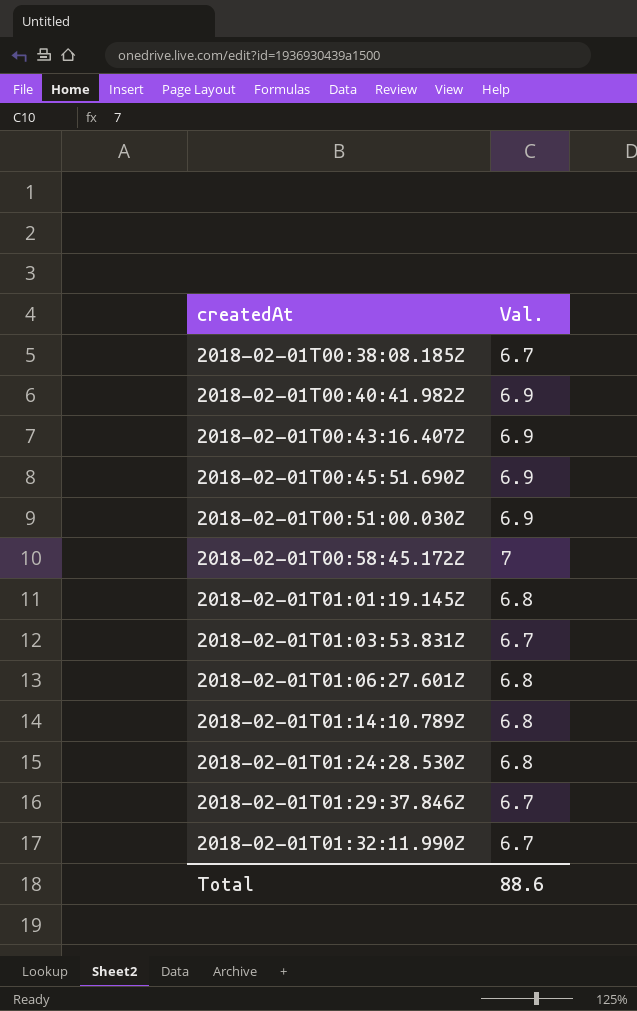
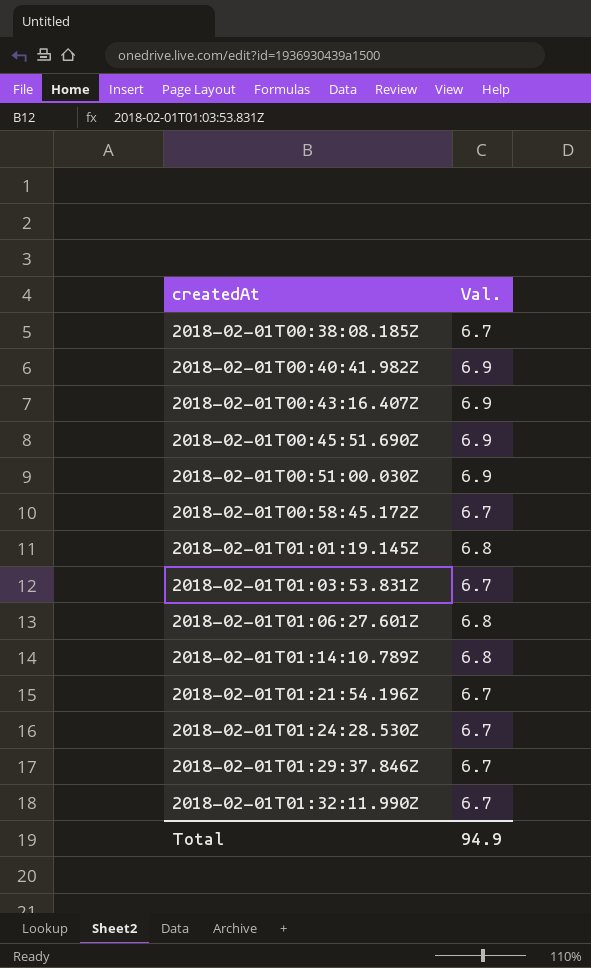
2018-02-01T00:58:45.172Z | Val.: 7 -> 6.7
row 2018-02-01T01:21:54.196Z: none -> 6.7
2018-02-01T01:24:28.530Z | Val.: 6.8 -> 6.7
Total | Val.: 88.6 -> 94.9

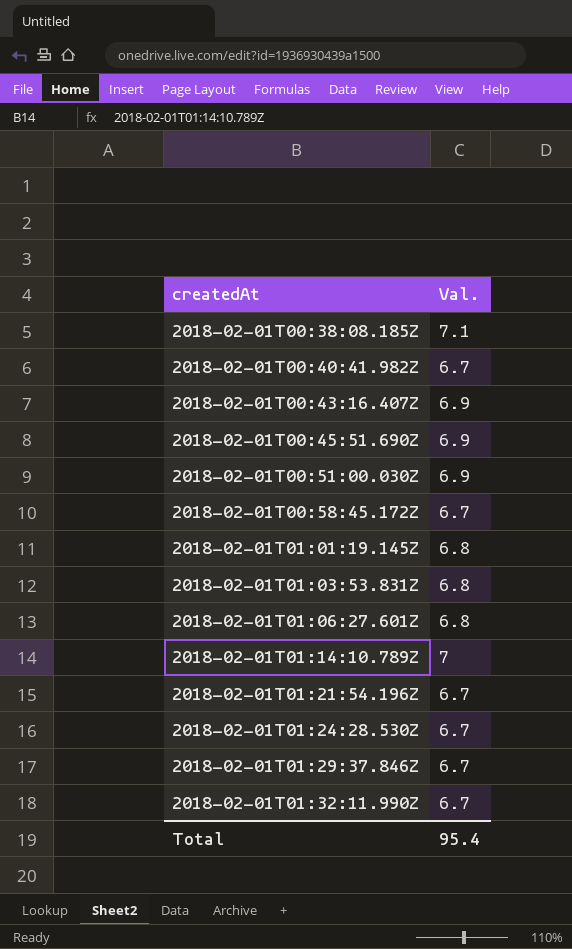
2018-02-01T00:38:08.185Z | Val.: 6.7 -> 7.1
2018-02-01T00:40:41.982Z | Val.: 6.9 -> 6.7
2018-02-01T01:03:53.831Z | Val.: 6.7 -> 6.8
2018-02-01T01:14:10.789Z | Val.: 6.8 -> 7
Total | Val.: 94.9 -> 95.4

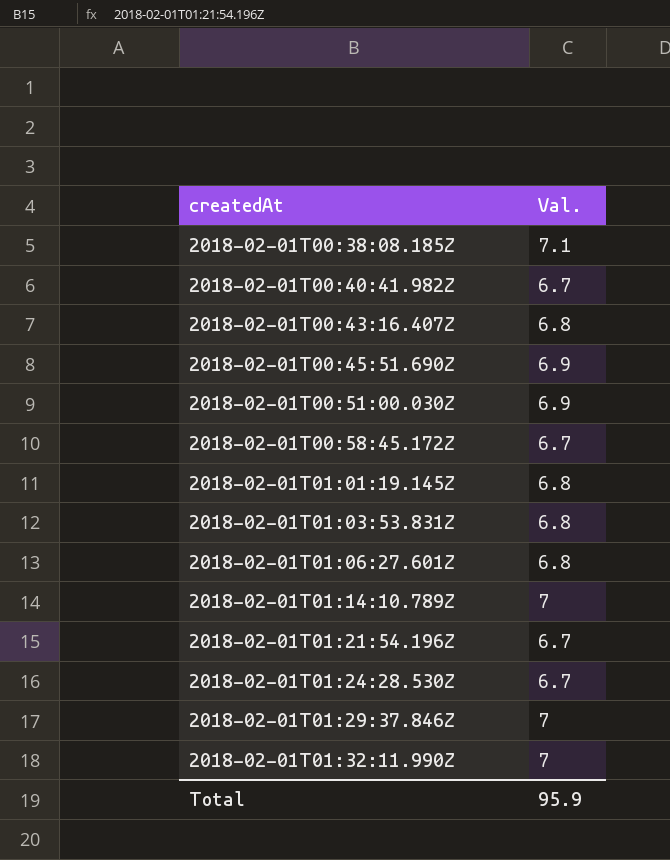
2018-02-01T00:43:16.407Z | Val.: 6.9 -> 6.8
2018-02-01T01:29:37.846Z | Val.: 6.7 -> 7
2018-02-01T01:32:11.990Z | Val.: 6.7 -> 7
Total | Val.: 95.4 -> 95.9

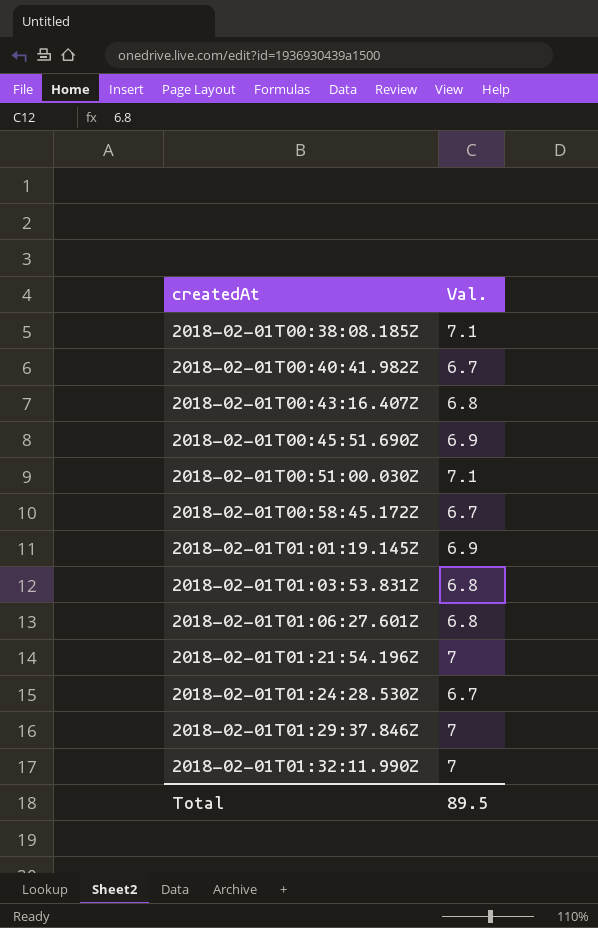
row 2018-02-01T01:14:10.789Z: 7 -> none
2018-02-01T00:51:00.030Z | Val.: 6.9 -> 7.1
2018-02-01T01:01:19.145Z | Val.: 6.8 -> 6.9
2018-02-01T01:21:54.196Z | Val.: 6.7 -> 7
Total | Val.: 95.9 -> 89.5

